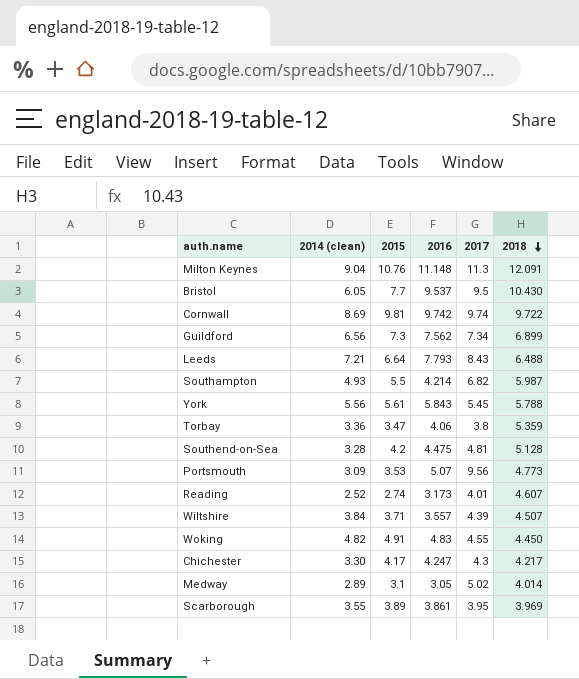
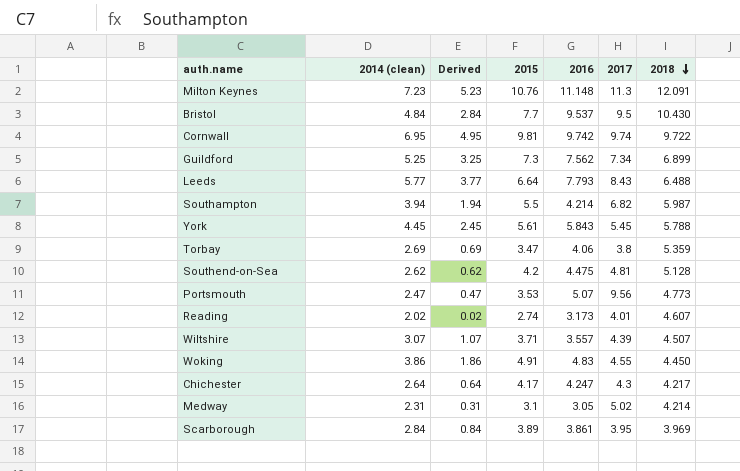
column Derived | formula: none -> [2014 (clean)] - 2
Milton Keynes | 2014 (clean): 9.04 -> 7.23
Bristol | 2014 (clean): 6.05 -> 4.84
Cornwall | 2014 (clean): 8.69 -> 6.95
Guildford | 2014 (clean): 6.56 -> 5.25
Leeds | 2014 (clean): 7.21 -> 5.77
Southampton | 2014 (clean): 4.93 -> 3.94
York | 2014 (clean): 5.56 -> 4.45
Torbay | 2014 (clean): 3.36 -> 2.69
Southend-on-Sea | 2014 (clean): 3.28 -> 2.62
Portsmouth | 2014 (clean): 3.09 -> 2.47
Reading | 2014 (clean): 2.52 -> 2.02
Wiltshire | 2014 (clean): 3.84 -> 3.07
Woking | 2014 (clean): 4.82 -> 3.86
Chichester | 2014 (clean): 3.30 -> 2.64
Medway | 2014 (clean): 2.89 -> 2.31
Medway | 2018: 4.014 -> 4.214
Scarborough | 2014 (clean): 3.55 -> 2.84

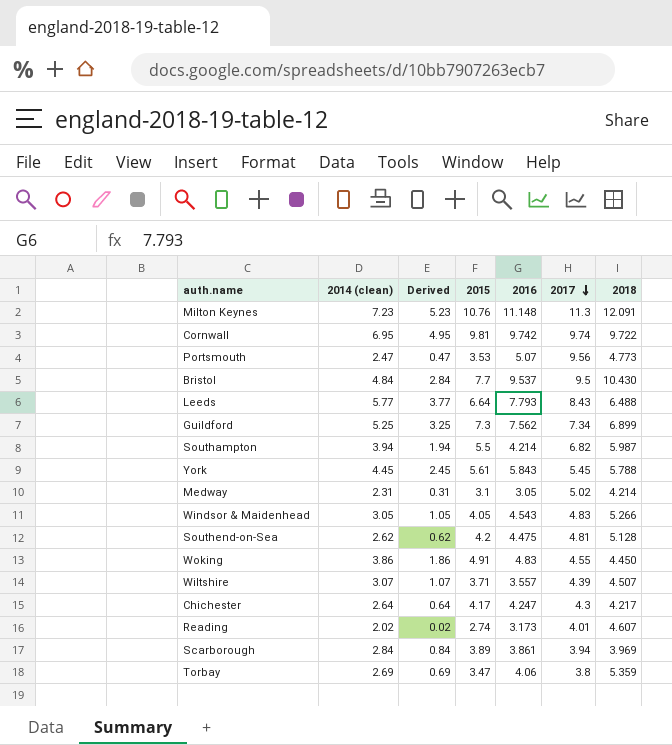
row order: 2018 descending -> 2017 descending
row Windsor & Maidenhead: none -> 3.05 | 1.05 | 4.05 | 4.543 | 4.83 | 5.266
Scarborough | 2017: 3.95 -> 3.94

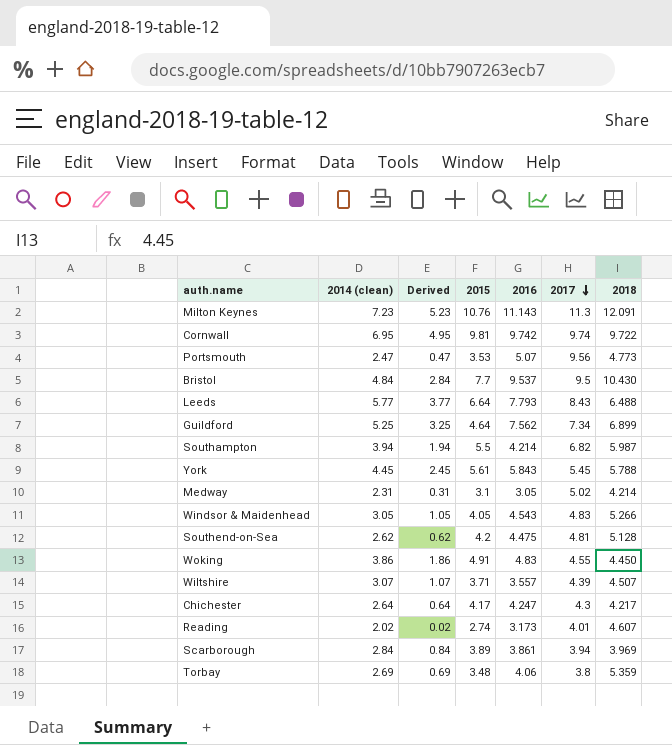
Milton Keynes | 2016: 11.148 -> 11.143
Guildford | 2015: 7.3 -> 4.64
Torbay | 2015: 3.47 -> 3.48

